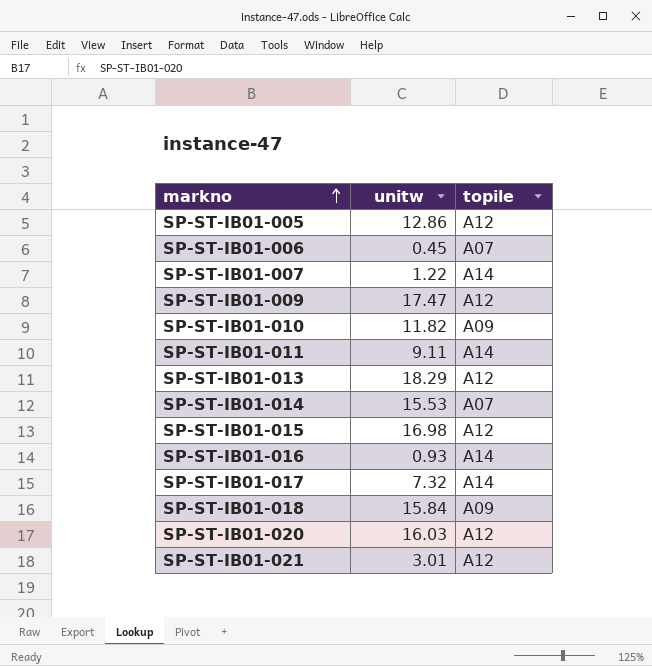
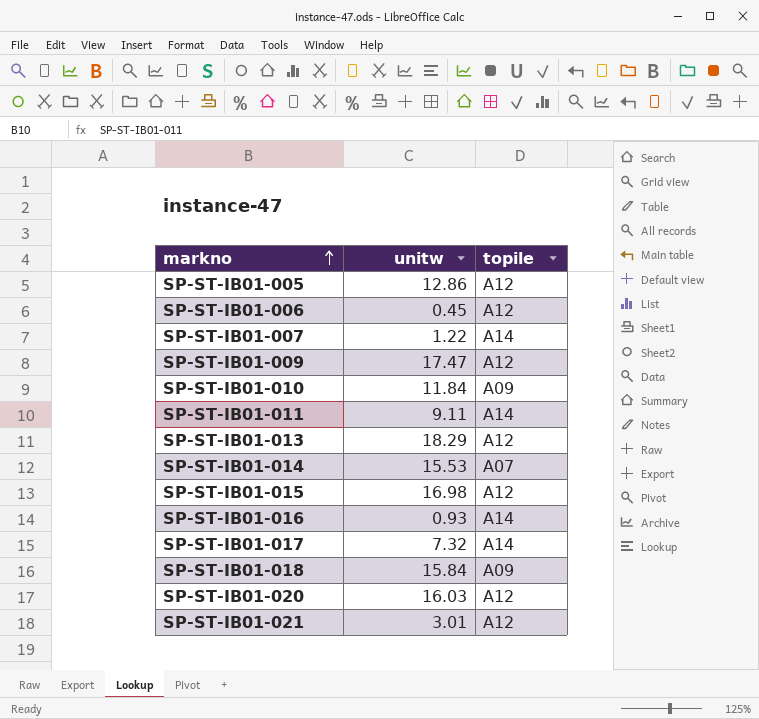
SP-ST-IB01-006 | topile: A07 -> A12
SP-ST-IB01-010 | unitw: 11.82 -> 11.84

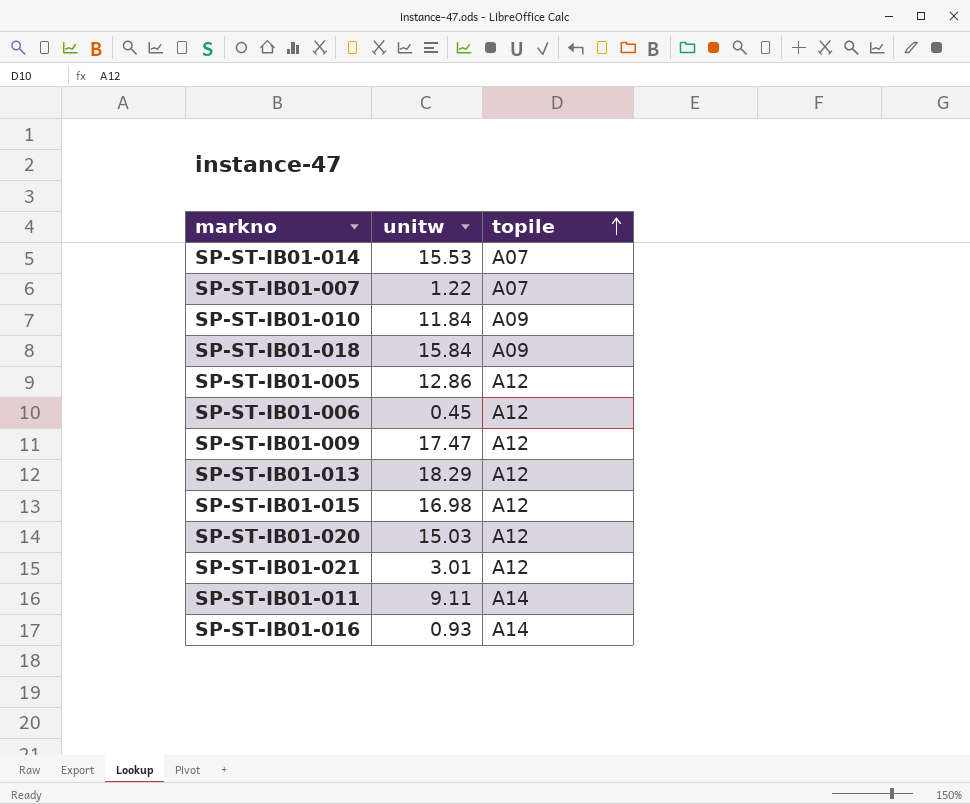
row order: markno ascending -> topile ascending
row SP-ST-IB01-017: 7.32 | A14 -> none
SP-ST-IB01-007 | topile: A14 -> A07
SP-ST-IB01-020 | unitw: 16.03 -> 15.03

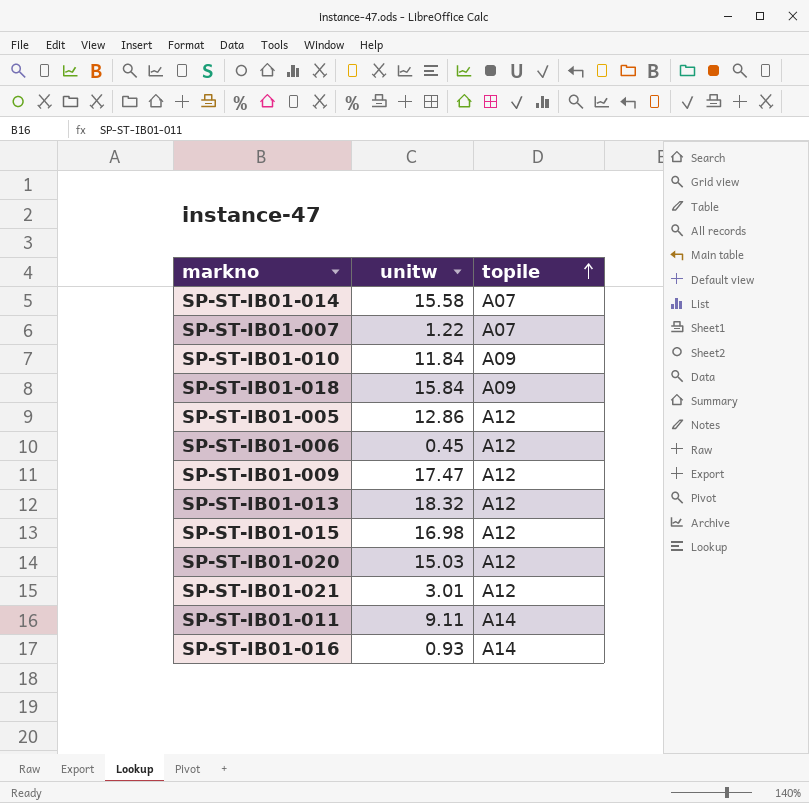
SP-ST-IB01-014 | unitw: 15.53 -> 15.58
SP-ST-IB01-013 | unitw: 18.29 -> 18.32

